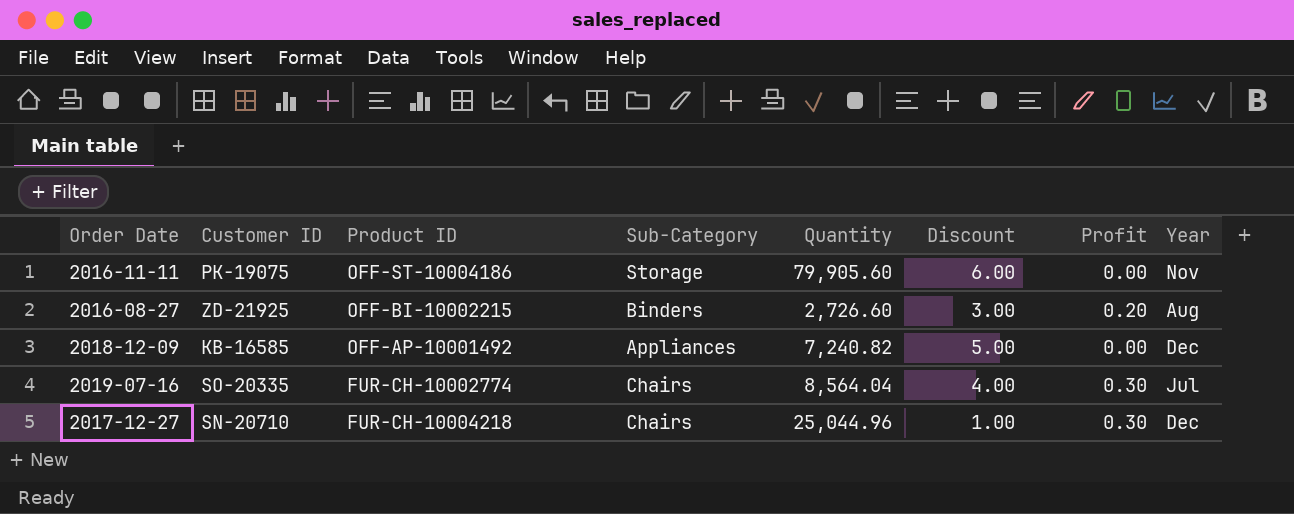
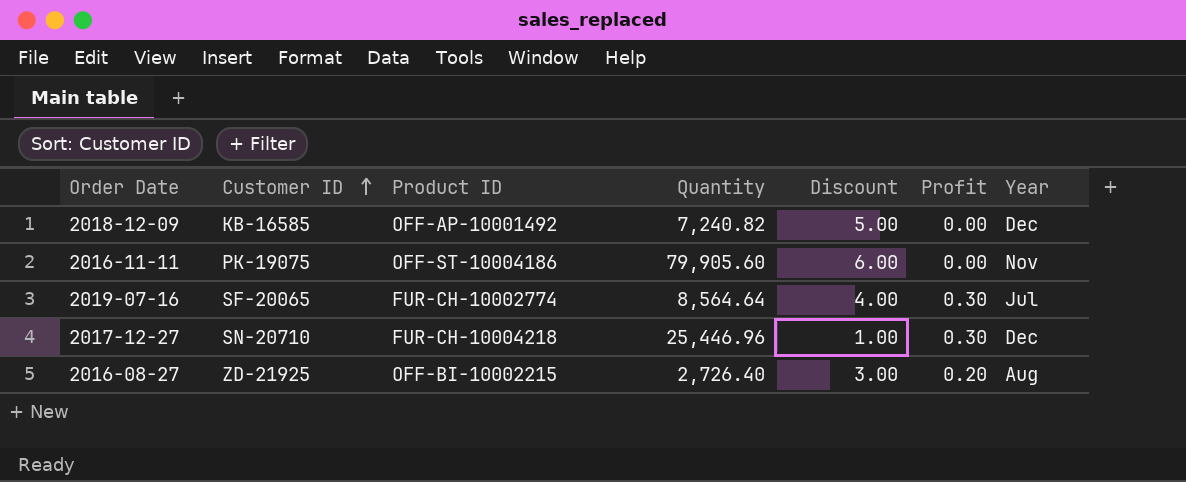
row order: none -> Customer ID ascending
column Sub-Category | position: 4 -> none
2019-07-16 | Customer ID: SO-20335 -> SF-20065
2019-07-16 | Quantity: 8,564.04 -> 8,564.64
2017-12-27 | Quantity: 25,044.96 -> 25,446.96
2016-08-27 | Quantity: 2,726.60 -> 2,726.40

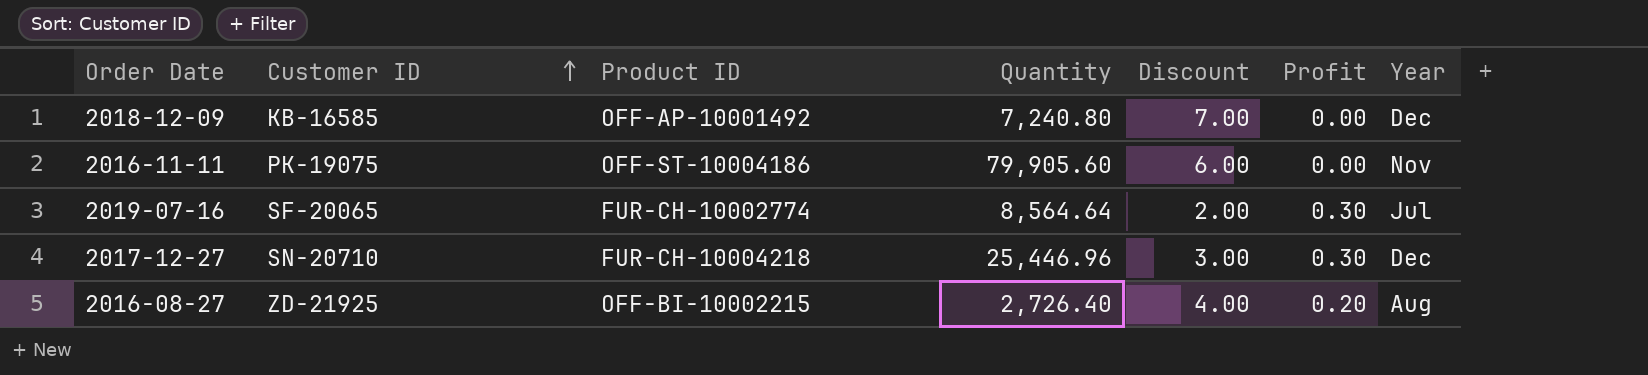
2018-12-09 | Quantity: 7,240.82 -> 7,240.80
2018-12-09 | Discount: 5.00 -> 7.00
2019-07-16 | Discount: 4.00 -> 2.00
2017-12-27 | Discount: 1.00 -> 3.00
2016-08-27 | Discount: 3.00 -> 4.00

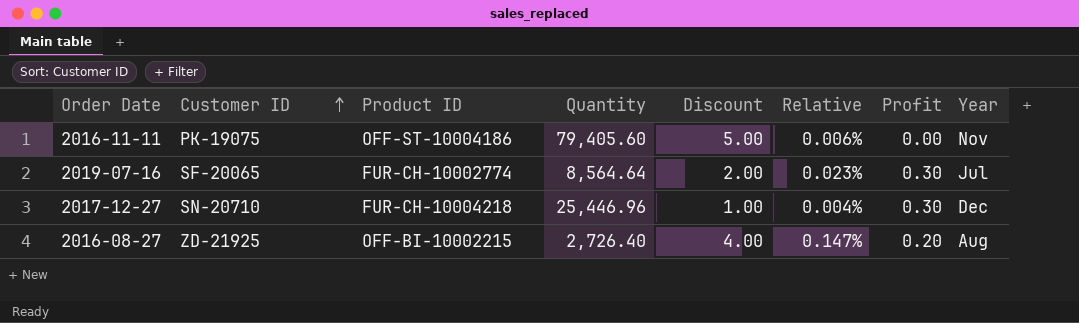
column Relative | formula: none -> [Discount] / [Quantity]
row 2018-12-09: KB-16585 | OFF-AP-10001492 | 7,240.80 | 7.00 | 0.00 | Dec -> none
2016-11-11 | Quantity: 79,905.60 -> 79,405.60
2016-11-11 | Discount: 6.00 -> 5.00
2017-12-27 | Discount: 3.00 -> 1.00

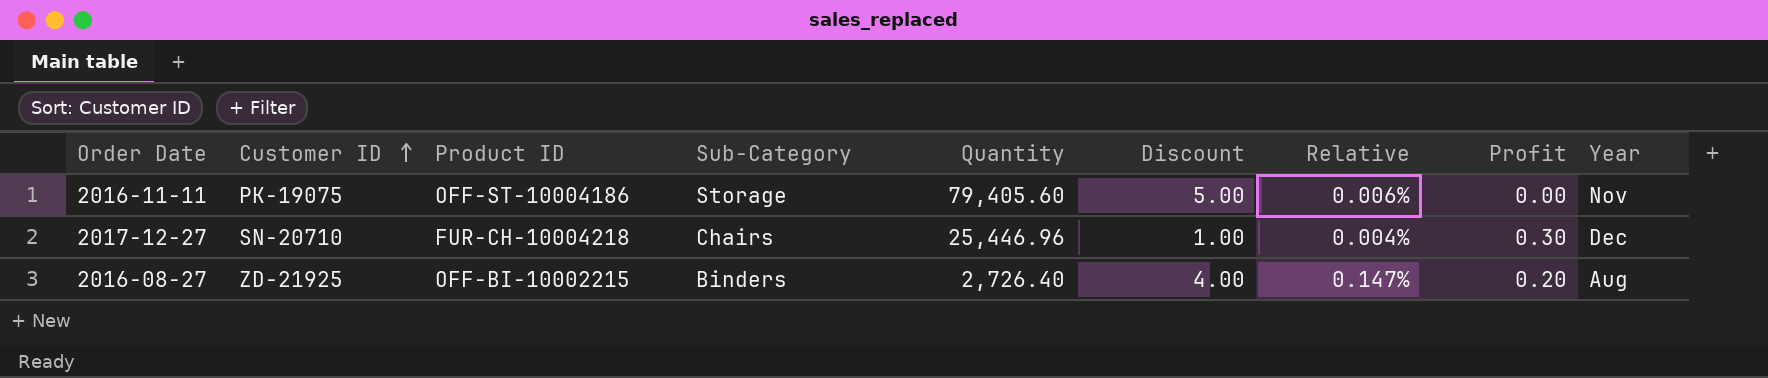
column Sub-Category | position: none -> 4
row 2019-07-16: SF-20065 | FUR-CH-10002774 | 8,564.64 | 2.00 | 0.023% | 0.30 | Jul -> none

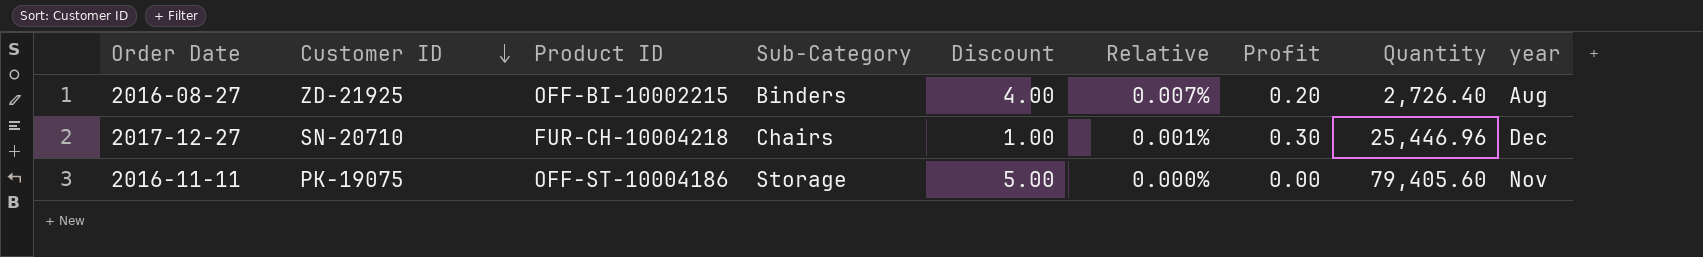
row order: Customer ID ascending -> Customer ID descending
column Relative | formula: [Discount] / [Quantity] -> [Profit] / [Quantity]
column Quantity | position: 5 -> 8
column name: Year -> year

